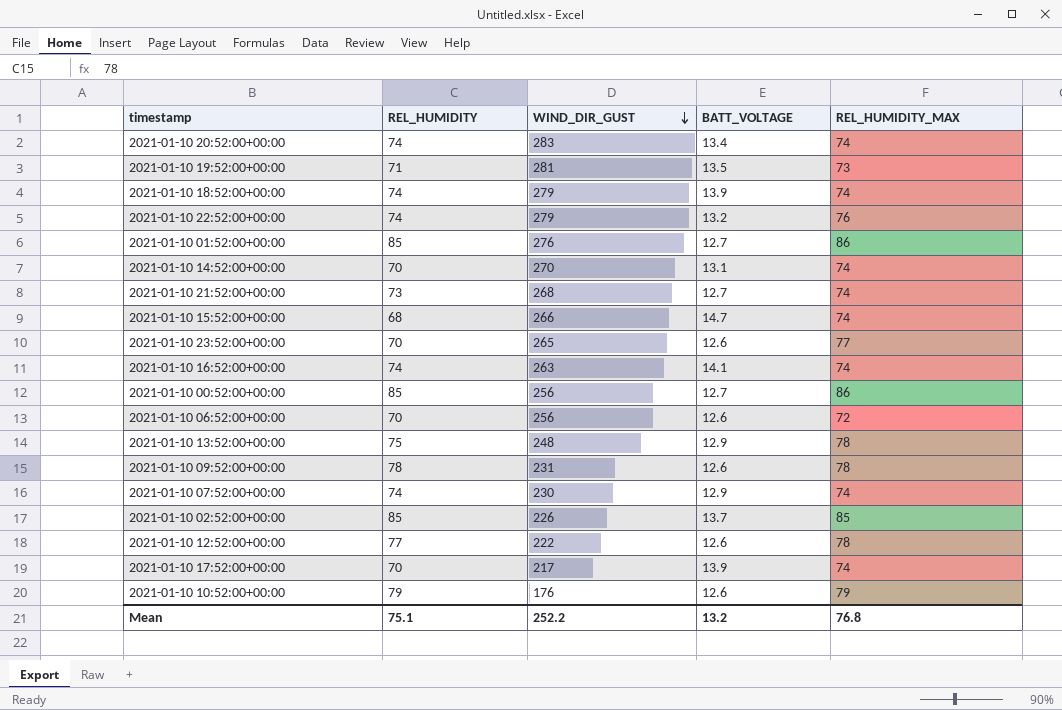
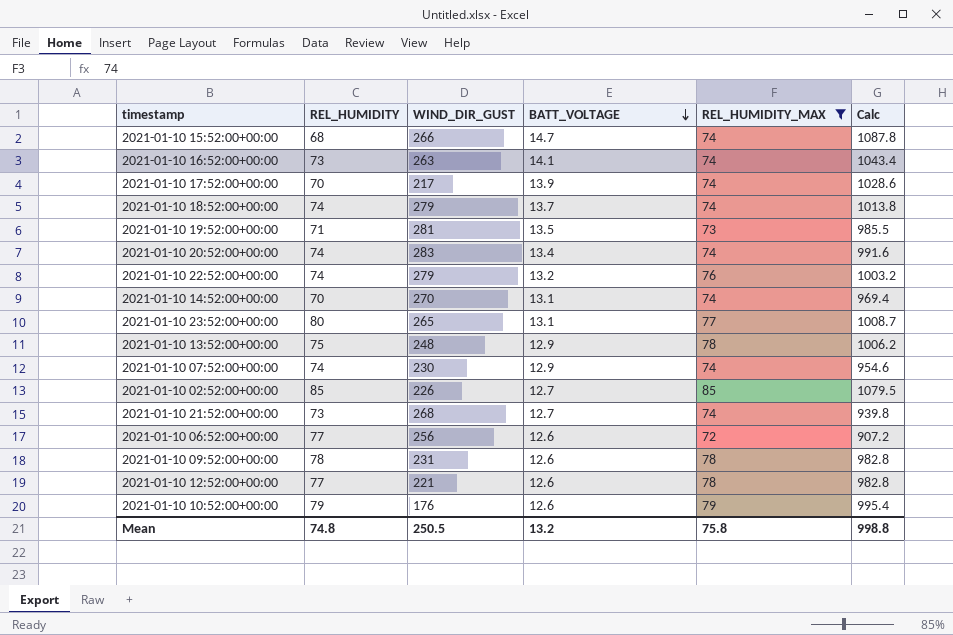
filter: none -> REL_HUMIDITY_MAX != 86
row order: WIND_DIR_GUST descending -> BATT_VOLTAGE descending
column Calc | formula: none -> [BATT_VOLTAGE] * [REL_HUMIDITY_MAX]
2021-01-10 16:52:00+00:00 | REL_HUMIDITY: 74 -> 73
2021-01-10 18:52:00+00:00 | BATT_VOLTAGE: 13.9 -> 13.7
2021-01-10 23:52:00+00:00 | REL_HUMIDITY: 70 -> 80
2021-01-10 23:52:00+00:00 | BATT_VOLTAGE: 12.6 -> 13.1
2021-01-10 02:52:00+00:00 | BATT_VOLTAGE: 13.7 -> 12.7
2021-01-10 06:52:00+00:00 | REL_HUMIDITY: 70 -> 77
2021-01-10 12:52:00+00:00 | WIND_DIR_GUST: 222 -> 221
Mean | REL_HUMIDITY: 75.1 -> 74.8
Mean | WIND_DIR_GUST: 252.2 -> 250.5
Mean | REL_HUMIDITY_MAX: 76.8 -> 75.8

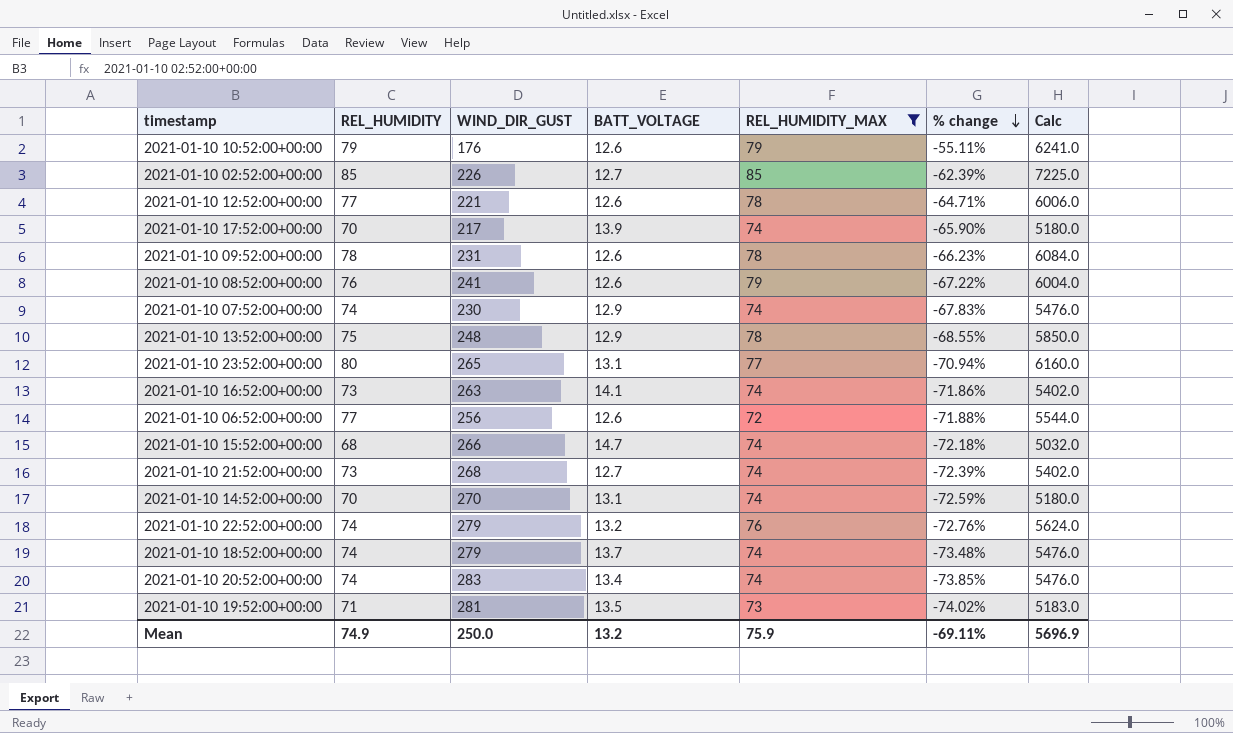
row order: BATT_VOLTAGE descending -> % change descending
column % change | formula: none -> ([REL_HUMIDITY_MAX] - [WIND_DIR_GUST]) / [WIND_DIR_GUST]
column Calc | formula: [BATT_VOLTAGE] * [REL_HUMIDITY_MAX] -> [REL_HUMIDITY] * [REL_HUMIDITY_MAX]
row 2021-01-10 08:52:00+00:00: none -> 76 | 241 | 12.6 | 79 | -67.22% | 6004.0
Mean | REL_HUMIDITY: 74.8 -> 74.9
Mean | WIND_DIR_GUST: 250.5 -> 250.0
Mean | REL_HUMIDITY_MAX: 75.8 -> 75.9
Mean | Calc: 998.8 -> 5696.9

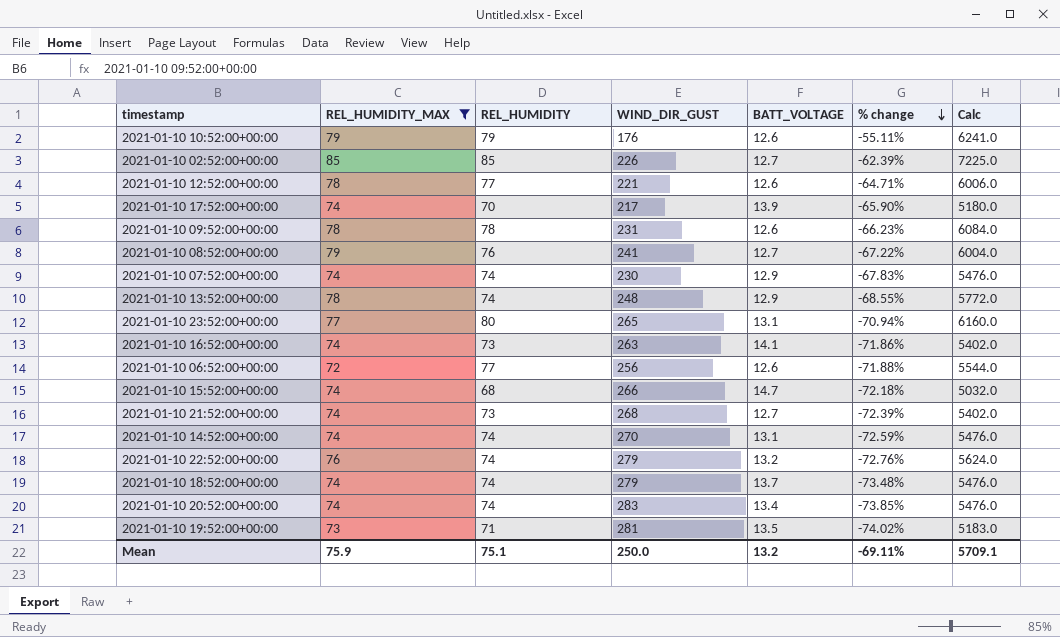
column REL_HUMIDITY_MAX | position: 5 -> 2
2021-01-10 08:52:00+00:00 | BATT_VOLTAGE: 12.6 -> 12.7
2021-01-10 13:52:00+00:00 | REL_HUMIDITY: 75 -> 74
2021-01-10 13:52:00+00:00 | Calc: 5850.0 -> 5772.0
2021-01-10 14:52:00+00:00 | REL_HUMIDITY: 70 -> 74
2021-01-10 14:52:00+00:00 | Calc: 5180.0 -> 5476.0
Mean | REL_HUMIDITY: 74.9 -> 75.1
Mean | Calc: 5696.9 -> 5709.1

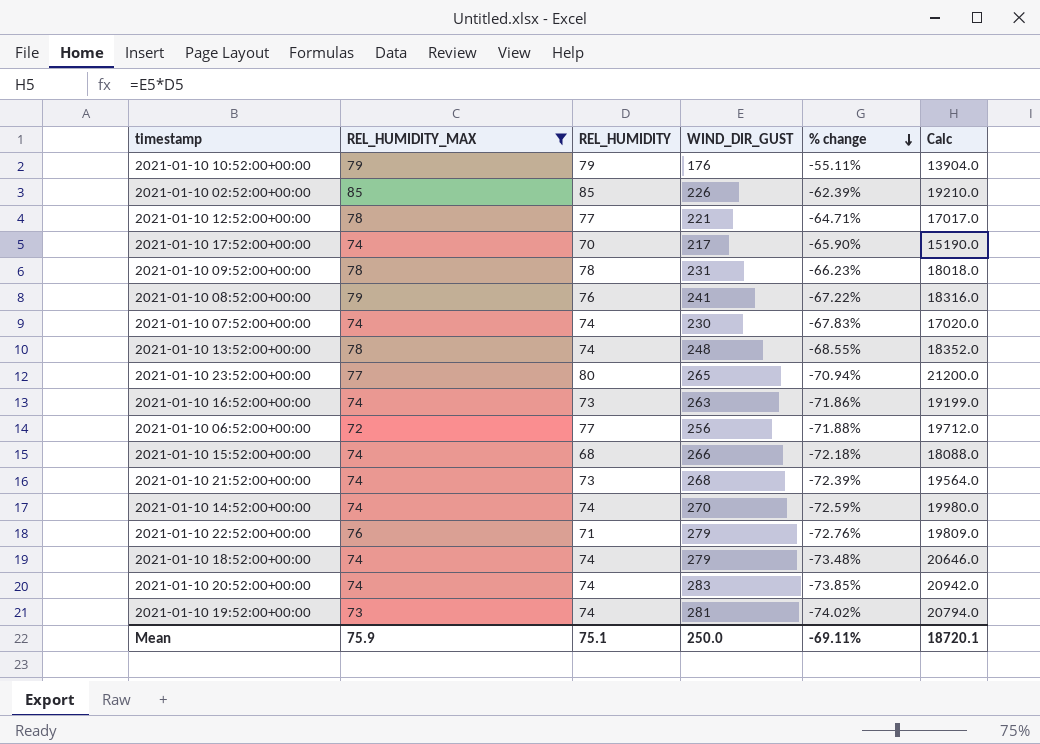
column BATT_VOLTAGE | position: 5 -> none
column Calc | formula: [REL_HUMIDITY_MAX] * [REL_HUMIDITY] -> [REL_HUMIDITY] * [WIND_DIR_GUST]
2021-01-10 22:52:00+00:00 | REL_HUMIDITY: 74 -> 71
2021-01-10 19:52:00+00:00 | REL_HUMIDITY: 71 -> 74
Mean | Calc: 5709.1 -> 18720.1

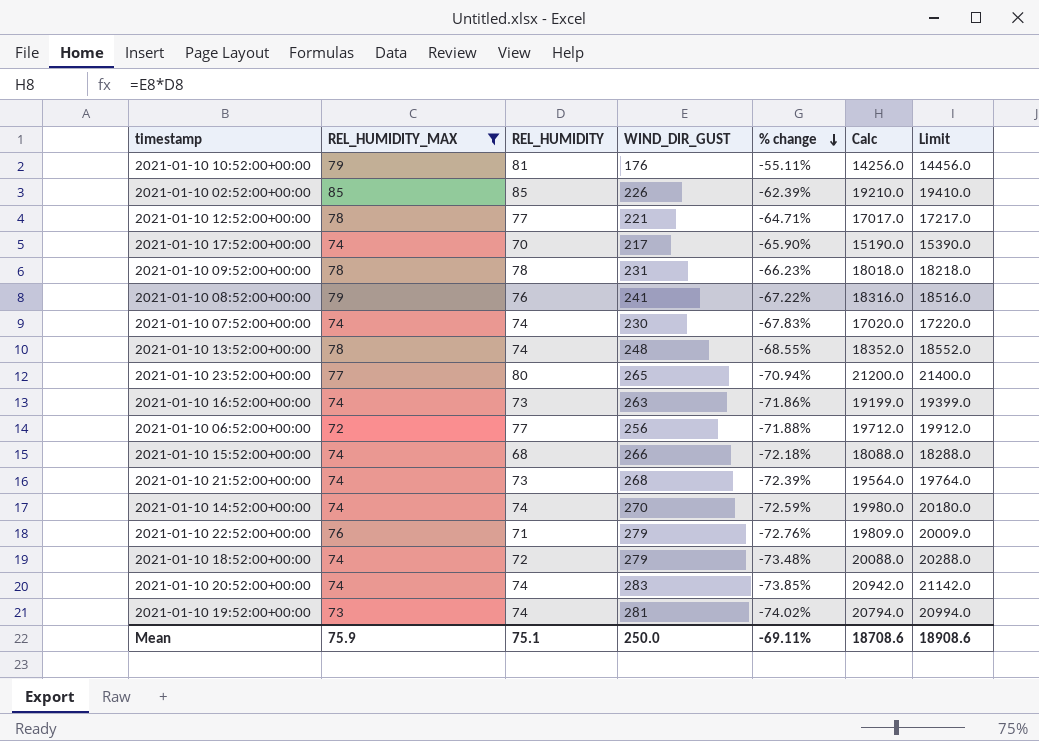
column Limit | formula: none -> [Calc] + 200
2021-01-10 10:52:00+00:00 | REL_HUMIDITY: 79 -> 81
2021-01-10 10:52:00+00:00 | Calc: 13904.0 -> 14256.0
2021-01-10 18:52:00+00:00 | REL_HUMIDITY: 74 -> 72
2021-01-10 18:52:00+00:00 | Calc: 20646.0 -> 20088.0
Mean | Calc: 18720.1 -> 18708.6

